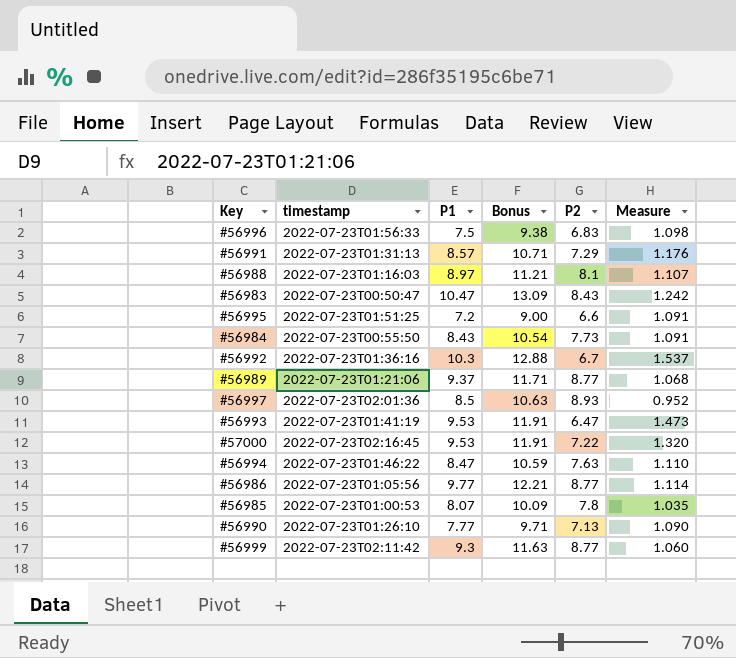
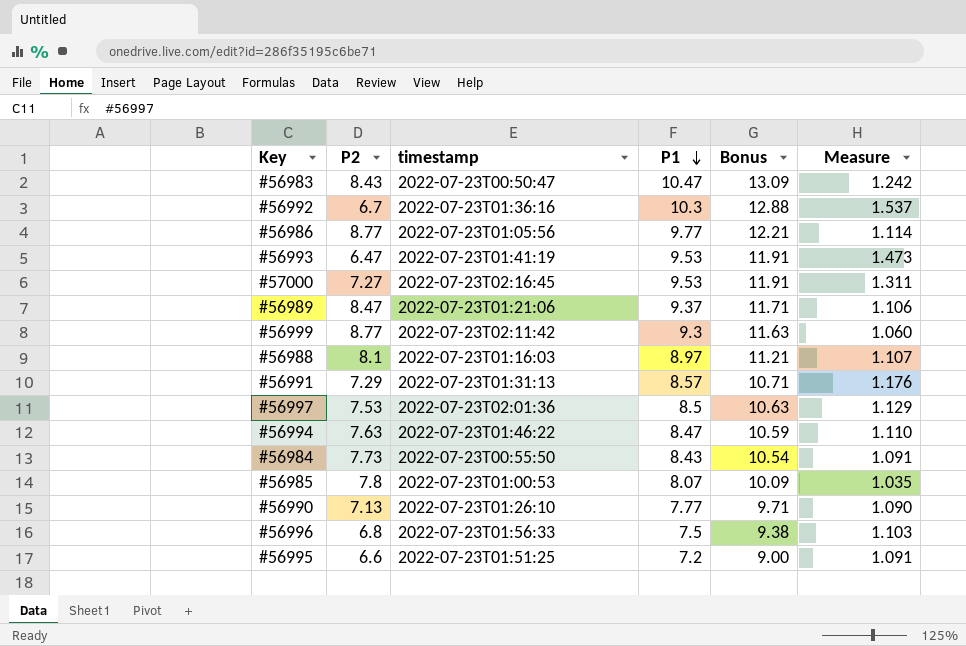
row order: none -> P1 descending
column P2 | position: 5 -> 2
#57000 | P2: 7.22 -> 7.27
#57000 | Measure: 1.320 -> 1.311
#56989 | P2: 8.77 -> 8.47
#56989 | Measure: 1.068 -> 1.106
#56997 | P2: 8.93 -> 7.53
#56997 | Measure: 0.952 -> 1.129
#56996 | P2: 6.83 -> 6.8
#56996 | Measure: 1.098 -> 1.103

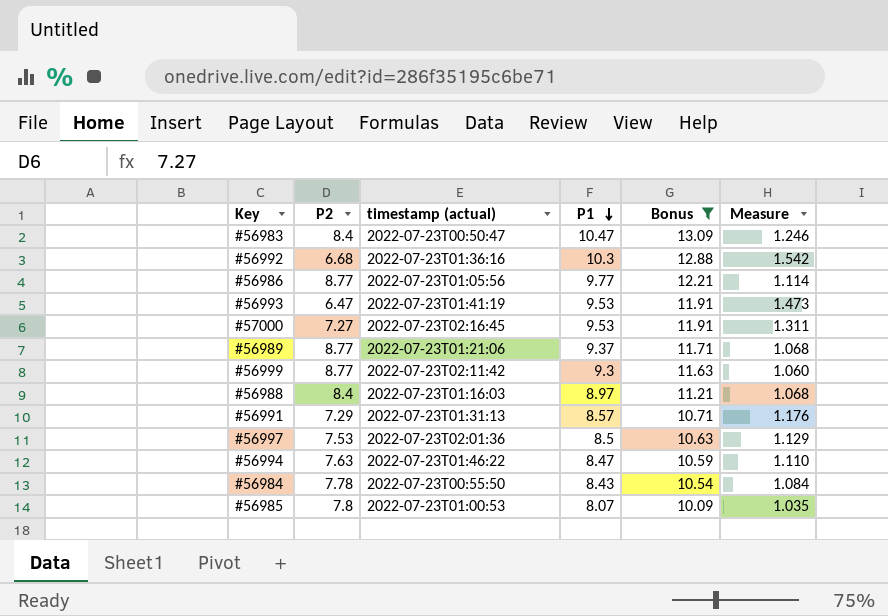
filter: none -> Bonus >= 10.09
column name: timestamp -> timestamp (actual)
#56983 | P2: 8.43 -> 8.4
#56983 | Measure: 1.242 -> 1.246
#56992 | P2: 6.7 -> 6.68
#56992 | Measure: 1.537 -> 1.542
#56989 | P2: 8.47 -> 8.77
#56989 | Measure: 1.106 -> 1.068
#56988 | P2: 8.1 -> 8.4
#56988 | Measure: 1.107 -> 1.068
#56984 | P2: 7.73 -> 7.78
#56984 | Measure: 1.091 -> 1.084

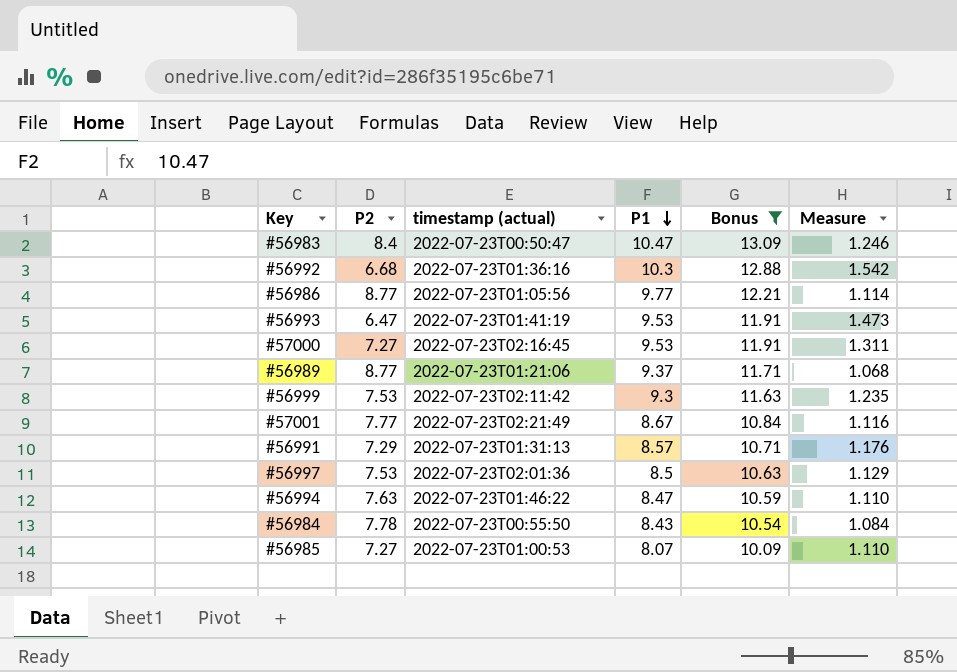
row #56988: 8.4 | 2022-07-23T01:16:03 | 8.97 | 11.21 | 1.068 -> none
#56999 | P2: 8.77 -> 7.53
#56999 | Measure: 1.060 -> 1.235
row #57001: none -> 7.77 | 2022-07-23T02:21:49 | 8.67 | 10.84 | 1.116
#56985 | P2: 7.8 -> 7.27
#56985 | Measure: 1.035 -> 1.110

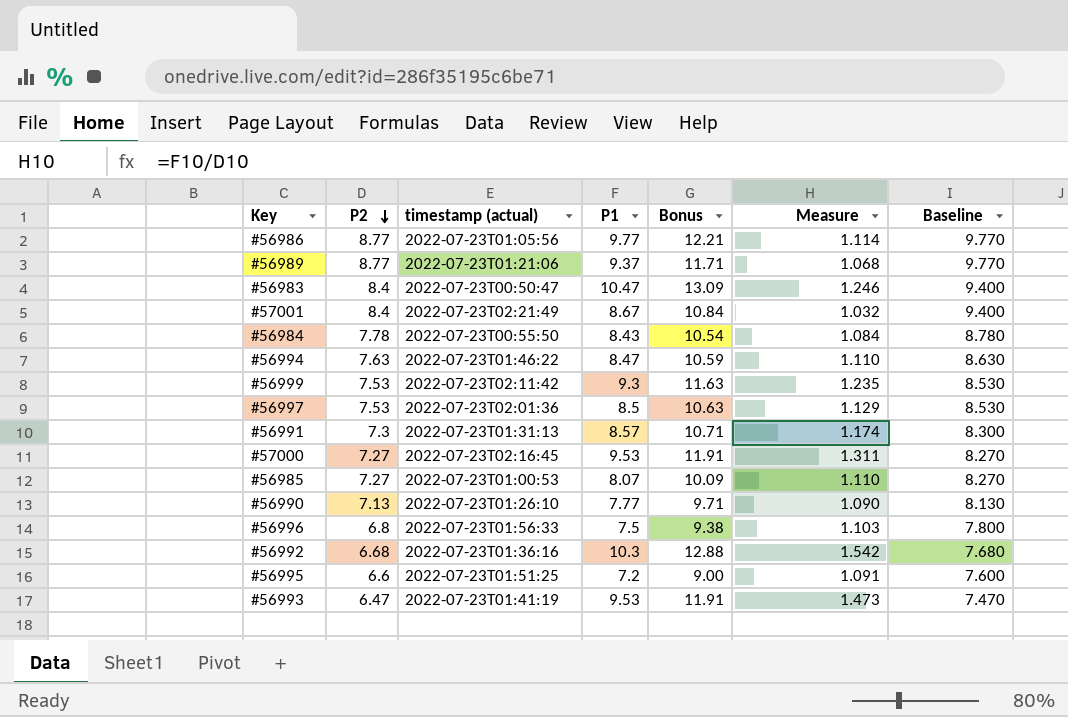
filter: Bonus >= 10.09 -> none
row order: P1 descending -> P2 descending
column Baseline | formula: none -> [P2] + 1
#57001 | P2: 7.77 -> 8.4
#57001 | Measure: 1.116 -> 1.032
#56991 | P2: 7.29 -> 7.3
#56991 | Measure: 1.176 -> 1.174

